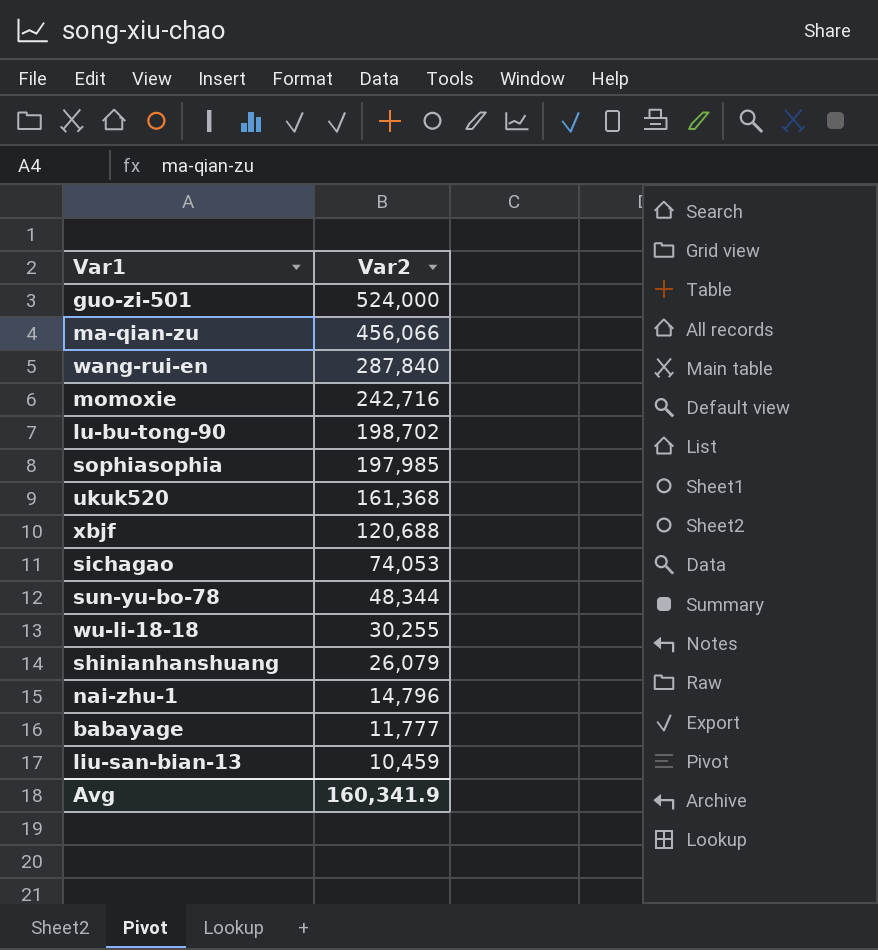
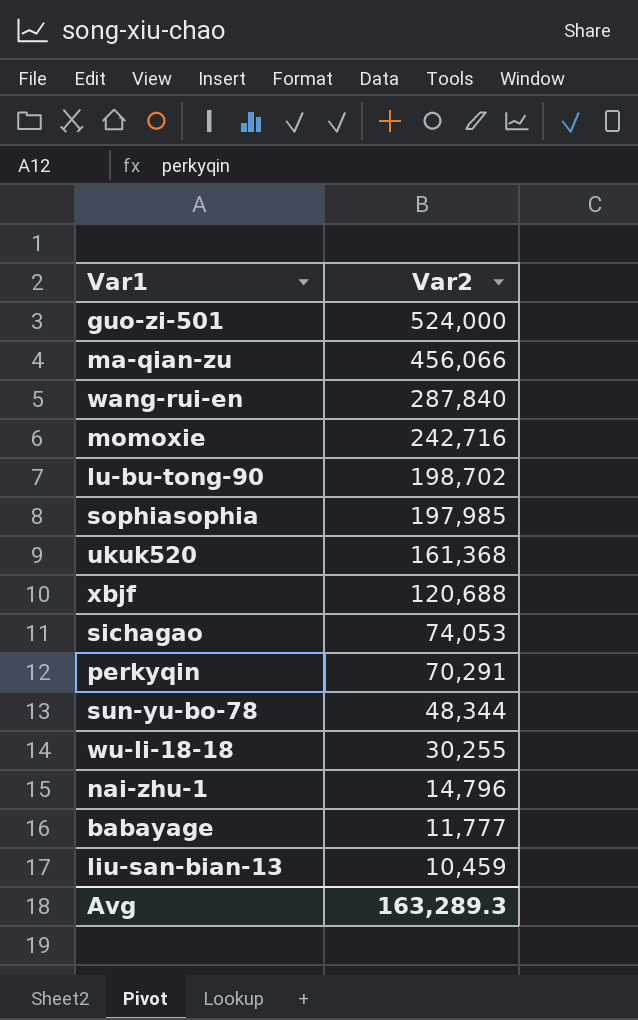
row shinianhanshuang: 26,079 -> none
row perkyqin: none -> 70,291
Avg | Var2: 160,341.9 -> 163,289.3

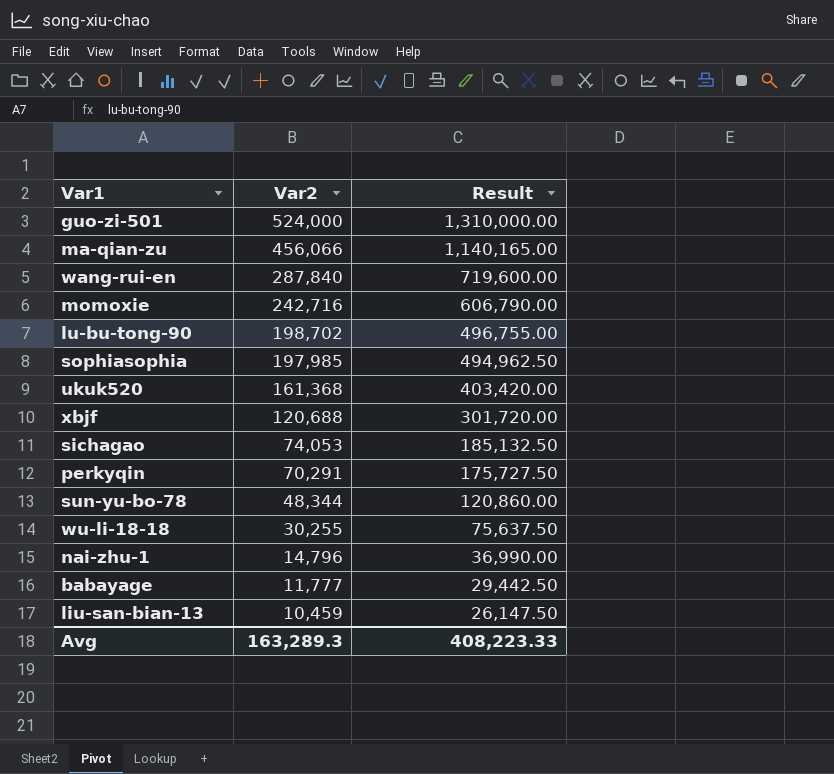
column Result | formula: none -> [Var2] * 2.5

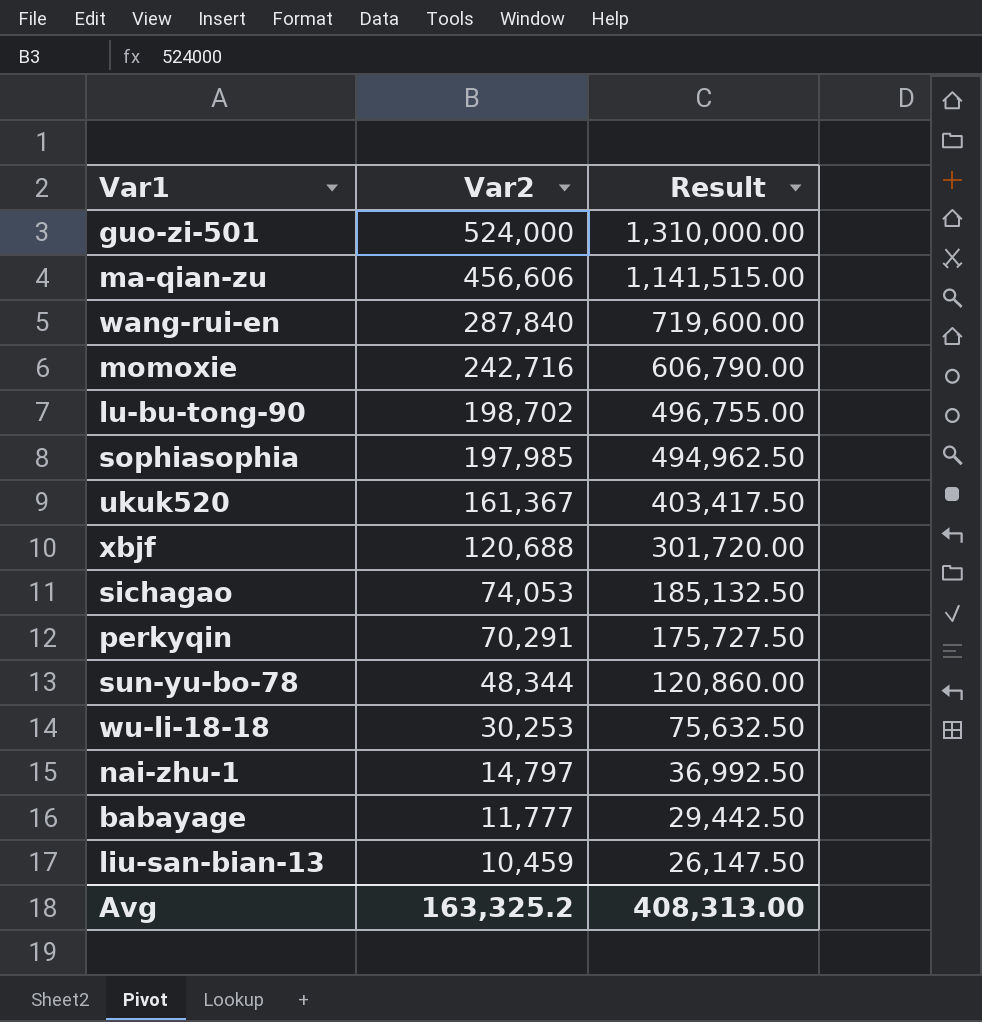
ma-qian-zu | Var2: 456,066 -> 456,606
ma-qian-zu | Result: 1,140,165.00 -> 1,141,515.00
ukuk520 | Var2: 161,368 -> 161,367
ukuk520 | Result: 403,420.00 -> 403,417.50
wu-li-18-18 | Var2: 30,255 -> 30,253
wu-li-18-18 | Result: 75,637.50 -> 75,632.50
nai-zhu-1 | Var2: 14,796 -> 14,797
nai-zhu-1 | Result: 36,990.00 -> 36,992.50
Avg | Var2: 163,289.3 -> 163,325.2
Avg | Result: 408,223.33 -> 408,313.00

